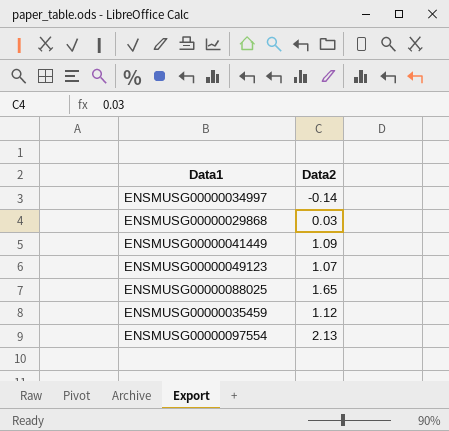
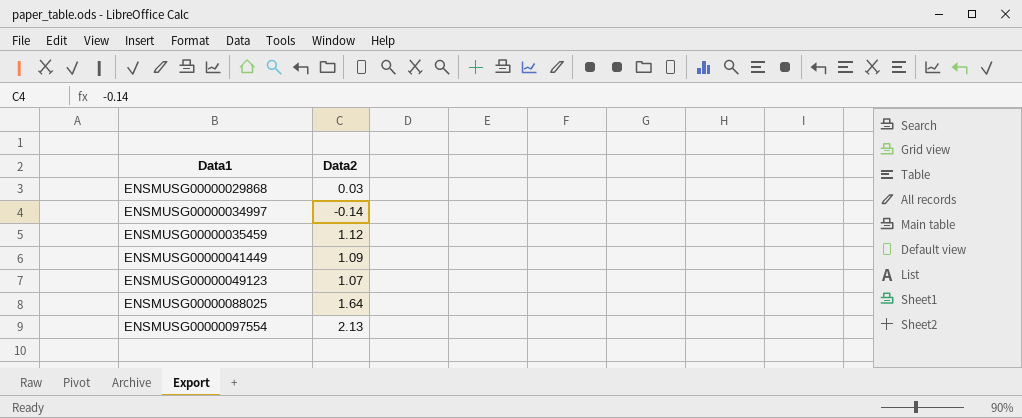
row order: none -> Data1 ascending
ENSMUSG00000088025 | Data2: 1.65 -> 1.64

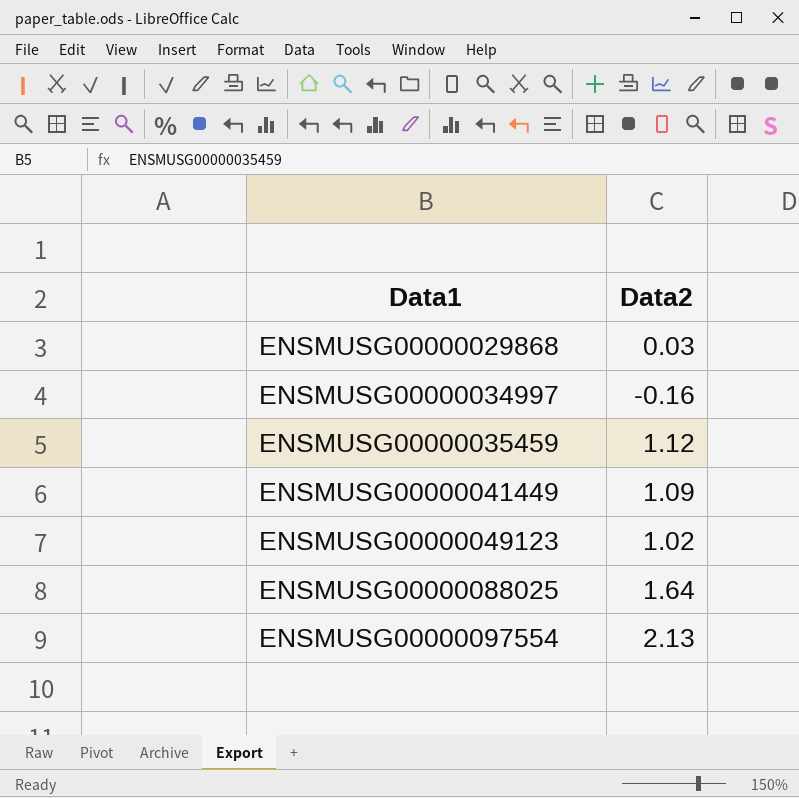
ENSMUSG00000034997 | Data2: -0.14 -> -0.16
ENSMUSG00000049123 | Data2: 1.07 -> 1.02

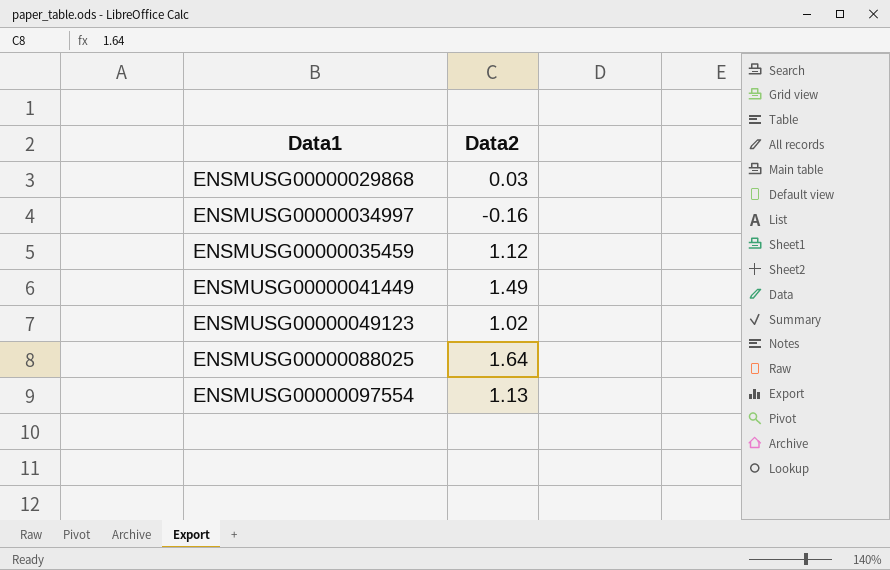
ENSMUSG00000041449 | Data2: 1.09 -> 1.49
ENSMUSG00000097554 | Data2: 2.13 -> 1.13

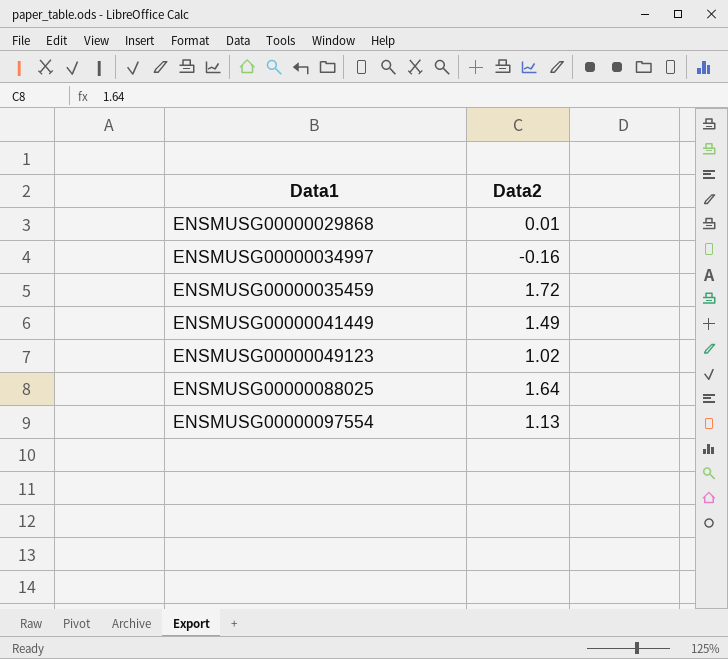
ENSMUSG00000029868 | Data2: 0.03 -> 0.01
ENSMUSG00000035459 | Data2: 1.12 -> 1.72

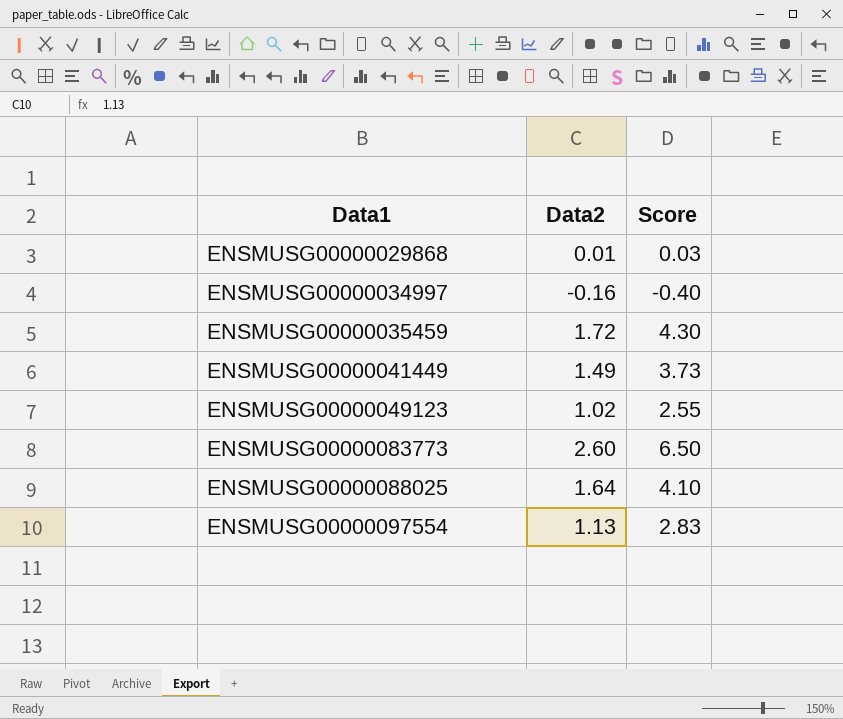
column Score | formula: none -> [Data2] * 2.5
row ENSMUSG00000083773: none -> 2.60 | 6.50

